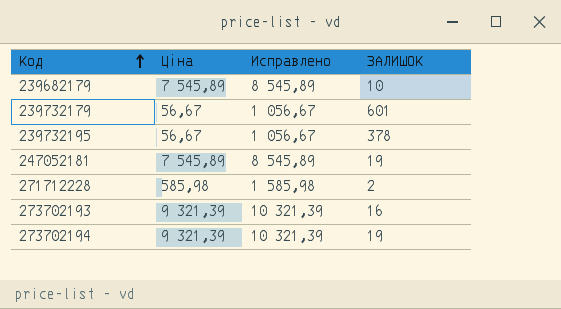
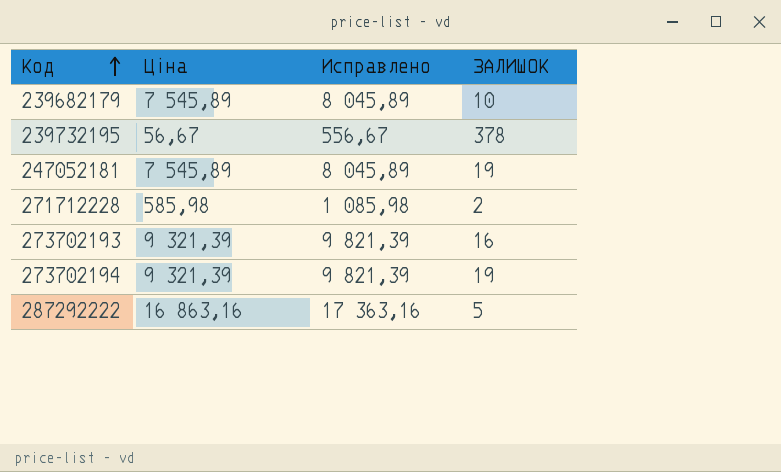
column Исправлено | formula: [Ціна] + 1000 -> [Ціна] + 500
row 239732179: 56,67 | 1 056,67 | 601 -> none
row 287292222: none -> 16 863,16 | 17 363,16 | 5

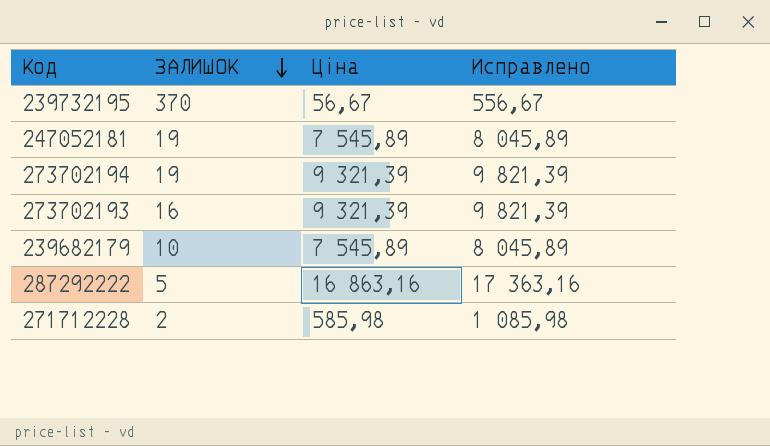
row order: Код ascending -> ЗАЛИШОК descending
column ЗАЛИШОК | position: 4 -> 2
239732195 | ЗАЛИШОК: 378 -> 370

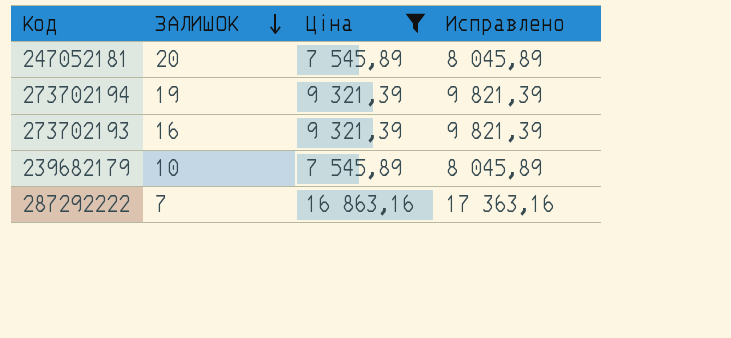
filter: none -> Ціна >= 7 545,89
247052181 | ЗАЛИШОК: 19 -> 20
287292222 | ЗАЛИШОК: 5 -> 7

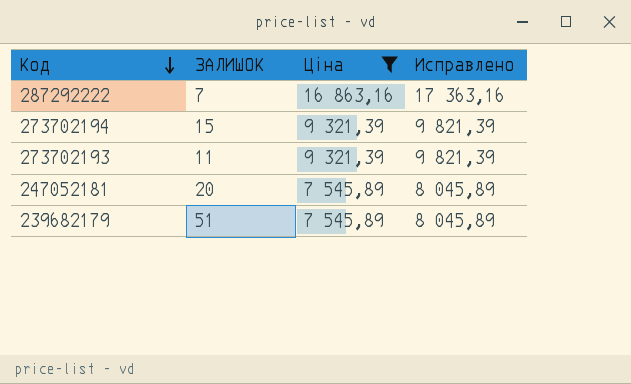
row order: ЗАЛИШОК descending -> Код descending
273702194 | ЗАЛИШОК: 19 -> 15
273702193 | ЗАЛИШОК: 16 -> 11
239682179 | ЗАЛИШОК: 10 -> 51

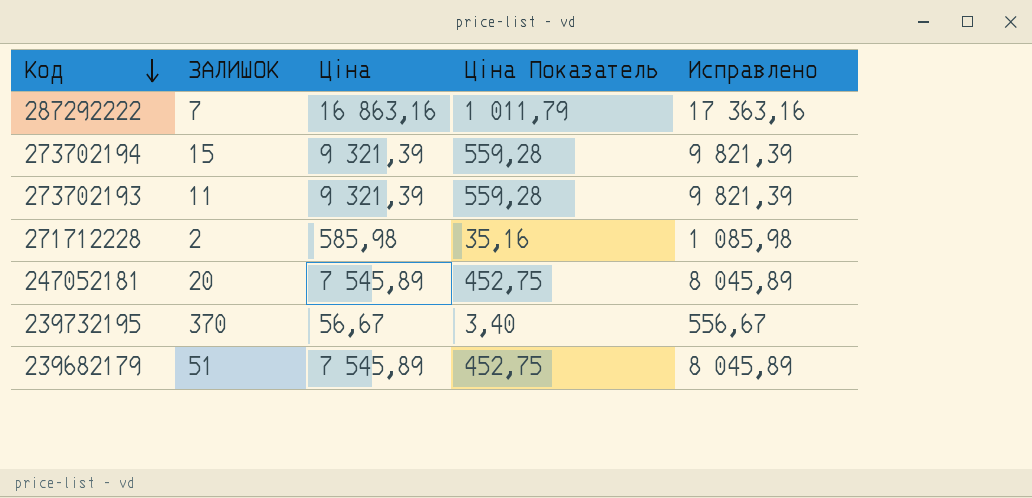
filter: Ціна >= 7 545,89 -> none
column Ціна Показатель | formula: none -> [Ціна] * 0,06

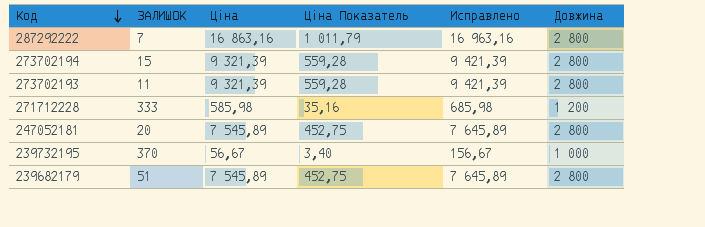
column Исправлено | formula: [Ціна] + 500 -> [Ціна] + 100
column Довжина | position: none -> 6
271712228 | ЗАЛИШОК: 2 -> 333

